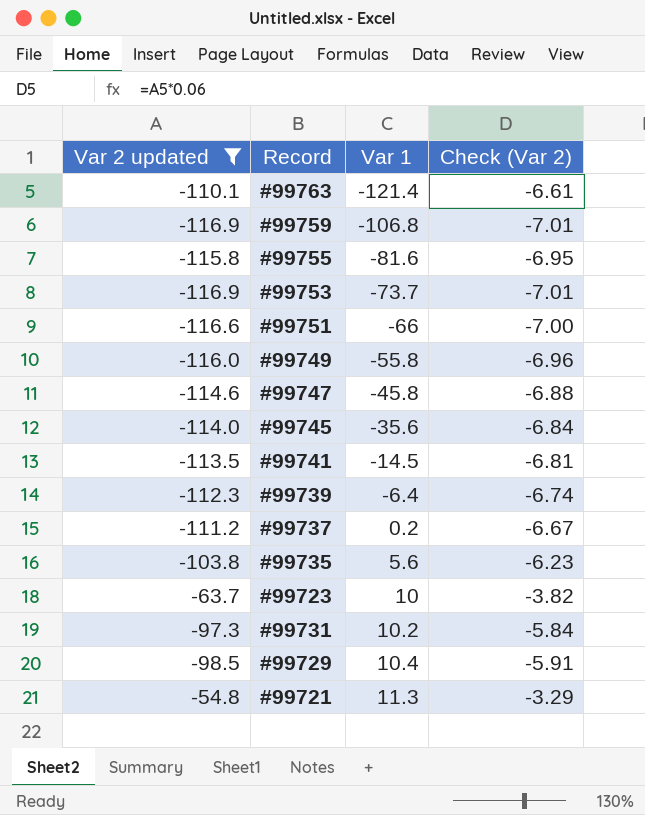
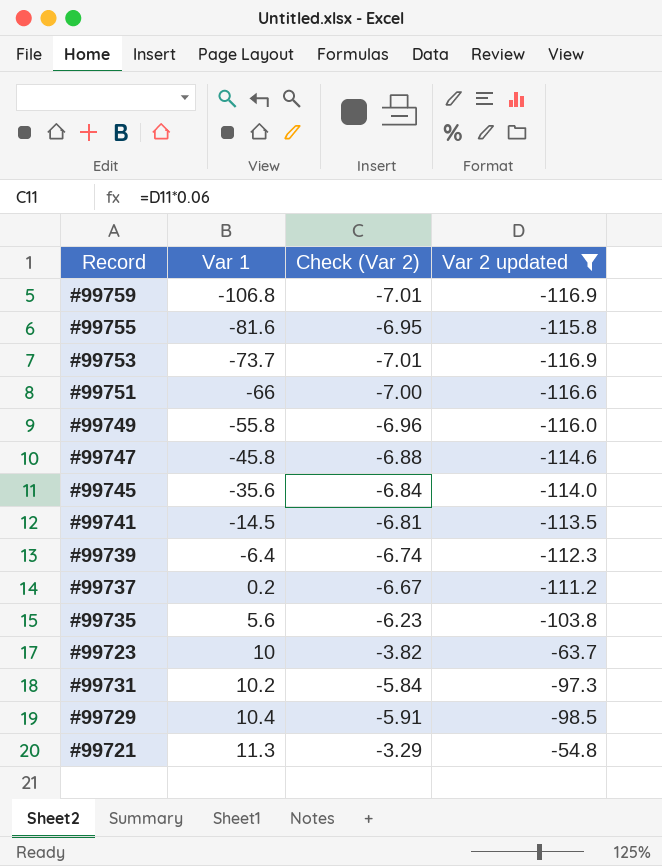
column Var 2 updated | position: 1 -> 4
row #99763: -110.1 | -121.4 | -6.61 -> none

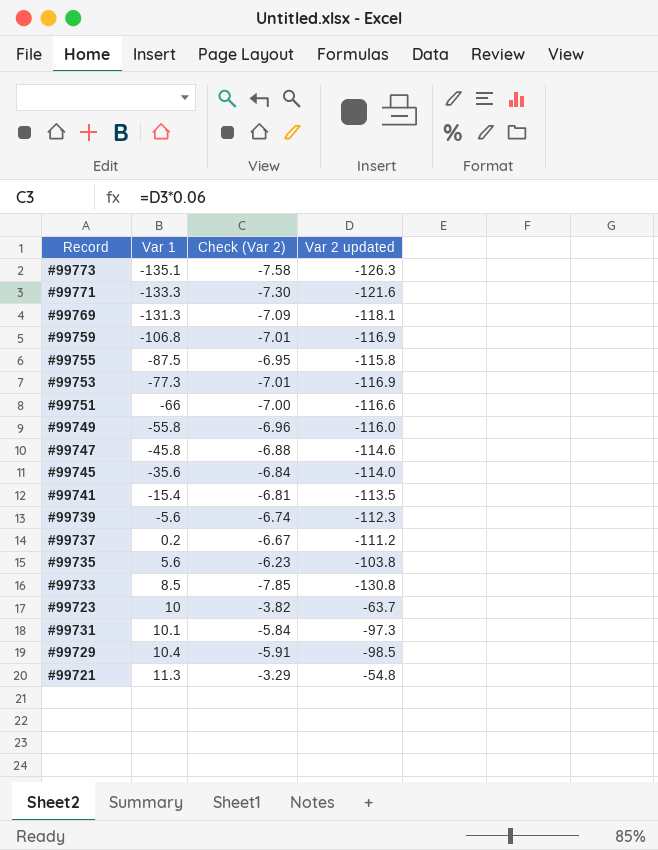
filter: Var 2 updated >= -116.9 -> none
#99755 | Var 1: -81.6 -> -87.5
#99753 | Var 1: -73.7 -> -77.3
#99741 | Var 1: -14.5 -> -15.4
#99739 | Var 1: -6.4 -> -5.6
#99731 | Var 1: 10.2 -> 10.1

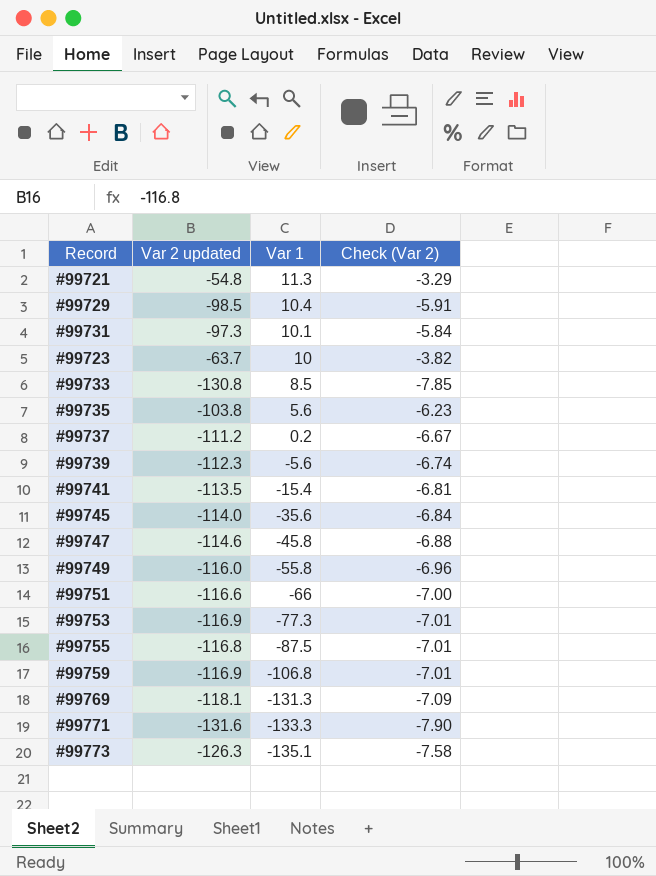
row order: Var 1 ascending -> Var 1 descending
column Var 2 updated | position: 4 -> 2
#99755 | Var 2 updated: -115.8 -> -116.8
#99755 | Check (Var 2): -6.95 -> -7.01
#99771 | Var 2 updated: -121.6 -> -131.6
#99771 | Check (Var 2): -7.30 -> -7.90

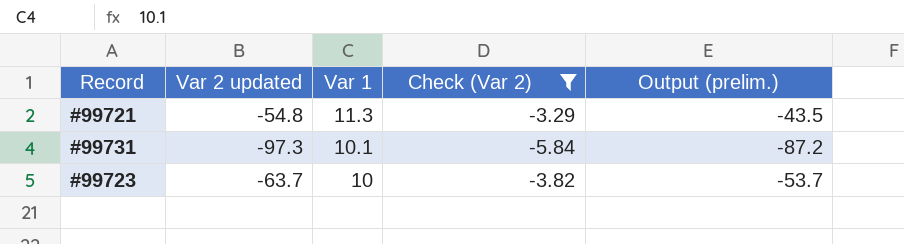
filter: none -> Check (Var 2) >= -5.84
column Output (prelim.) | formula: none -> [Var 2 updated] + [Var 1]

